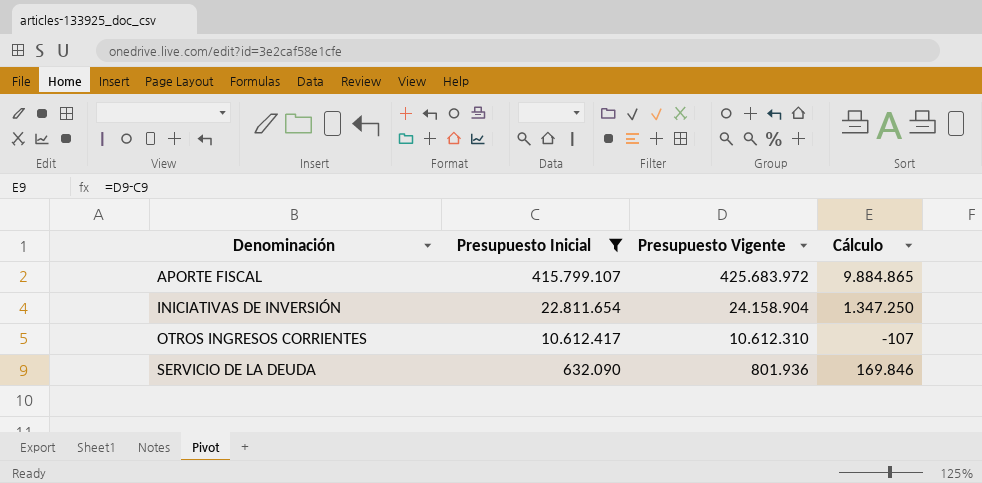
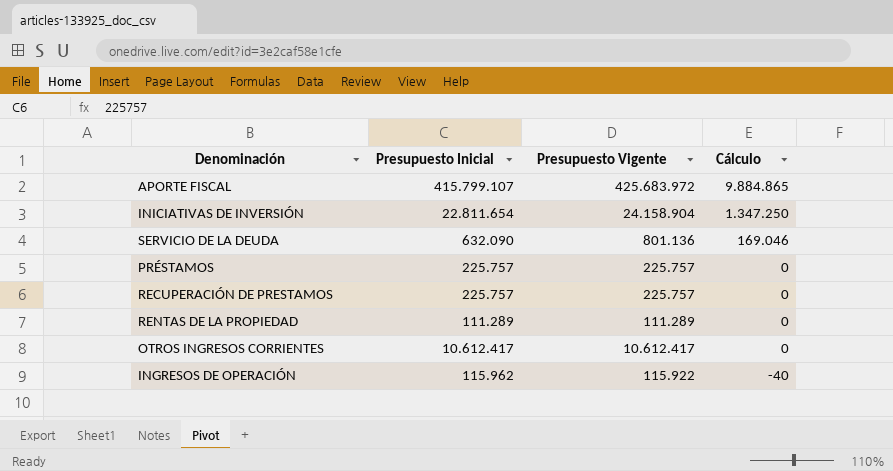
filter: Presupuesto Inicial >= 632.090 -> none
row order: Denominación ascending -> Cálculo descending
SERVICIO DE LA DEUDA | Presupuesto Vigente: 801.936 -> 801.136
SERVICIO DE LA DEUDA | Cálculo: 169.846 -> 169.046
OTROS INGRESOS CORRIENTES | Presupuesto Vigente: 10.612.310 -> 10.612.417
OTROS INGRESOS CORRIENTES | Cálculo: -107 -> 0

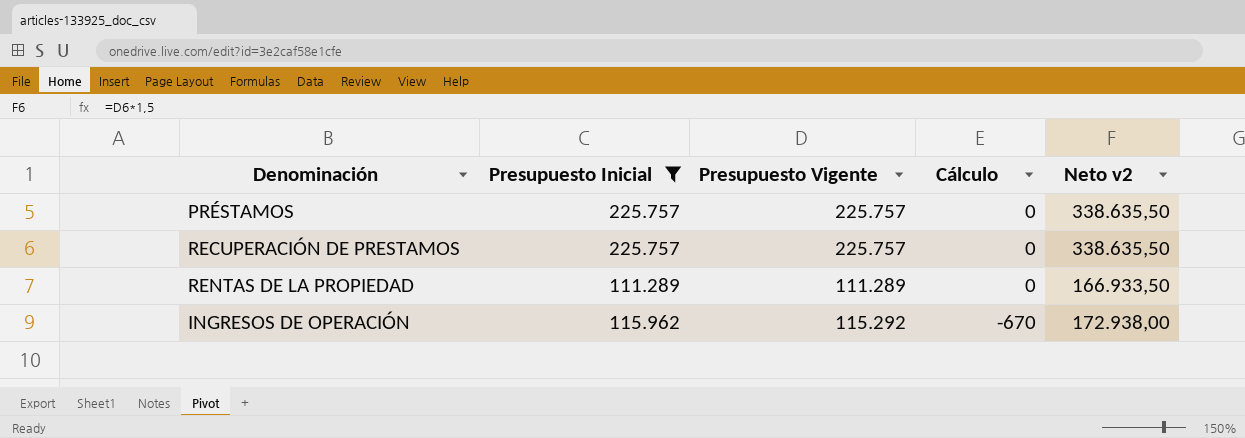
filter: none -> Presupuesto Inicial <= 225.757
column Neto v2 | formula: none -> [Presupuesto Vigente] * 1,5
INGRESOS DE OPERACIÓN | Presupuesto Vigente: 115.922 -> 115.292
INGRESOS DE OPERACIÓN | Cálculo: -40 -> -670

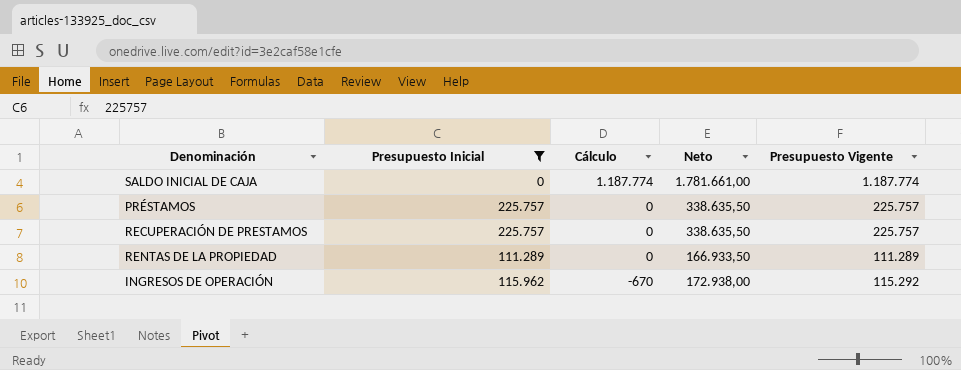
column name: Neto v2 -> Neto
column Presupuesto Vigente | position: 3 -> 5
row SALDO INICIAL DE CAJA: none -> 0 | 1.187.774 | 1.781.661,00 | 1.187.774

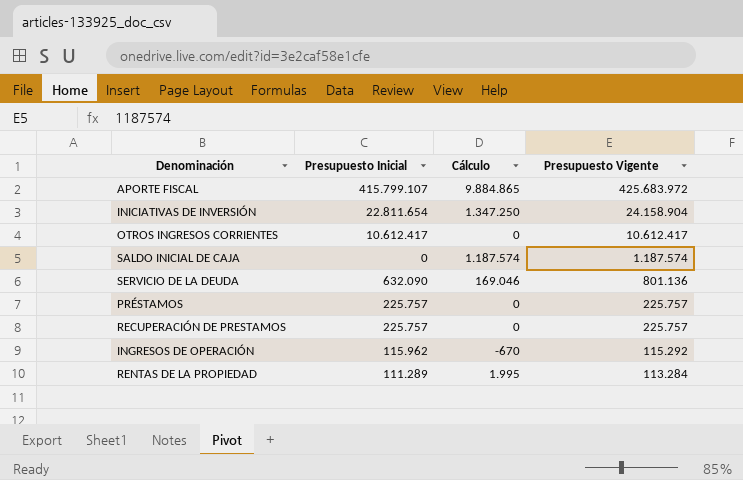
filter: Presupuesto Inicial <= 225.757 -> none
row order: Cálculo descending -> Presupuesto Vigente descending
column Neto | formula: [Presupuesto Vigente] * 1,5 -> none
SALDO INICIAL DE CAJA | Cálculo: 1.187.774 -> 1.187.574
SALDO INICIAL DE CAJA | Presupuesto Vigente: 1.187.774 -> 1.187.574
RENTAS DE LA PROPIEDAD | Cálculo: 0 -> 1.995
RENTAS DE LA PROPIEDAD | Presupuesto Vigente: 111.289 -> 113.284

